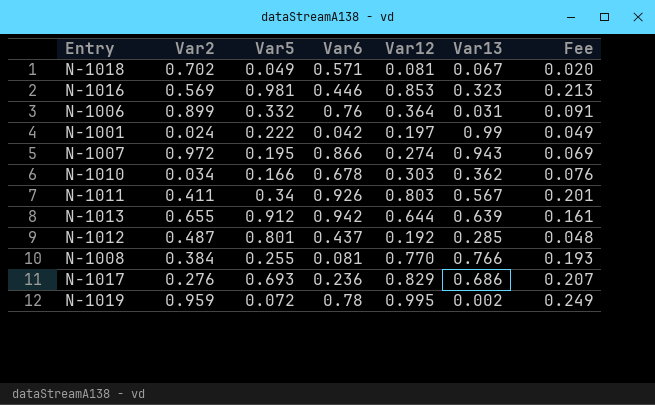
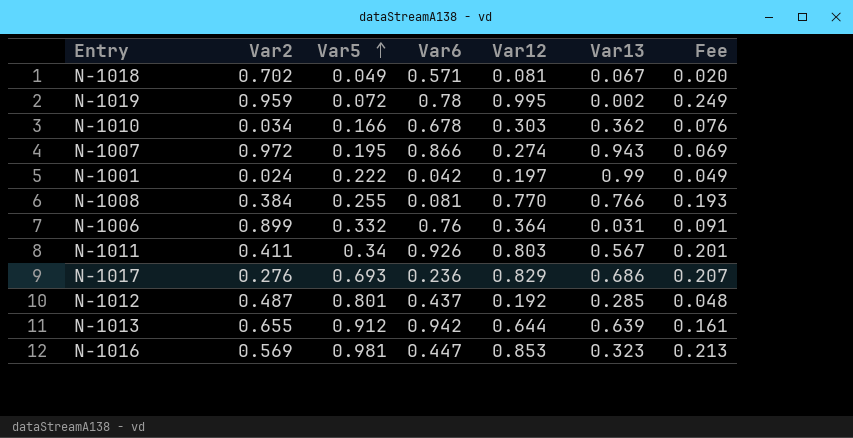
row order: none -> Var5 ascending
N-1016 | Var6: 0.446 -> 0.447

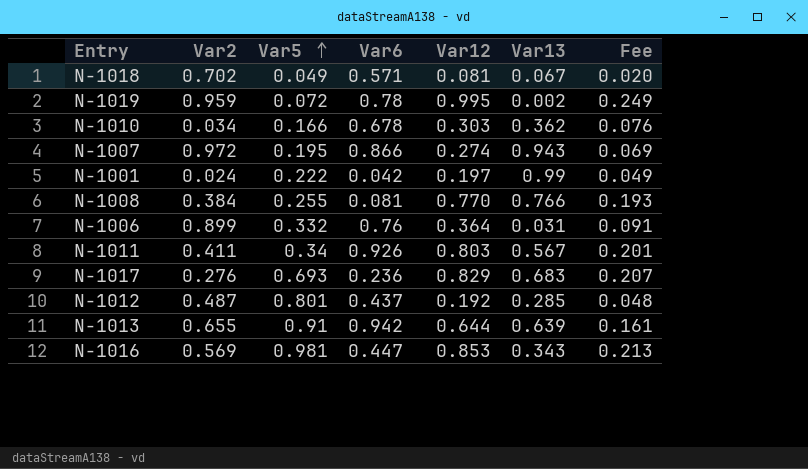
N-1017 | Var13: 0.686 -> 0.683
N-1013 | Var5: 0.912 -> 0.91
N-1016 | Var13: 0.323 -> 0.343

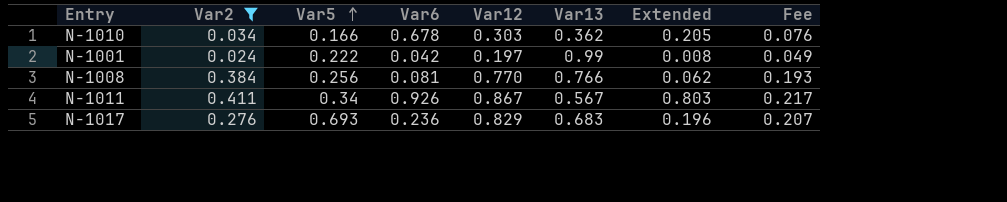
filter: none -> Var2 <= 0.411
column Extended | formula: none -> [Var6] * [Var12]
N-1008 | Var5: 0.255 -> 0.256
N-1011 | Var12: 0.803 -> 0.867
N-1011 | Fee: 0.201 -> 0.217

